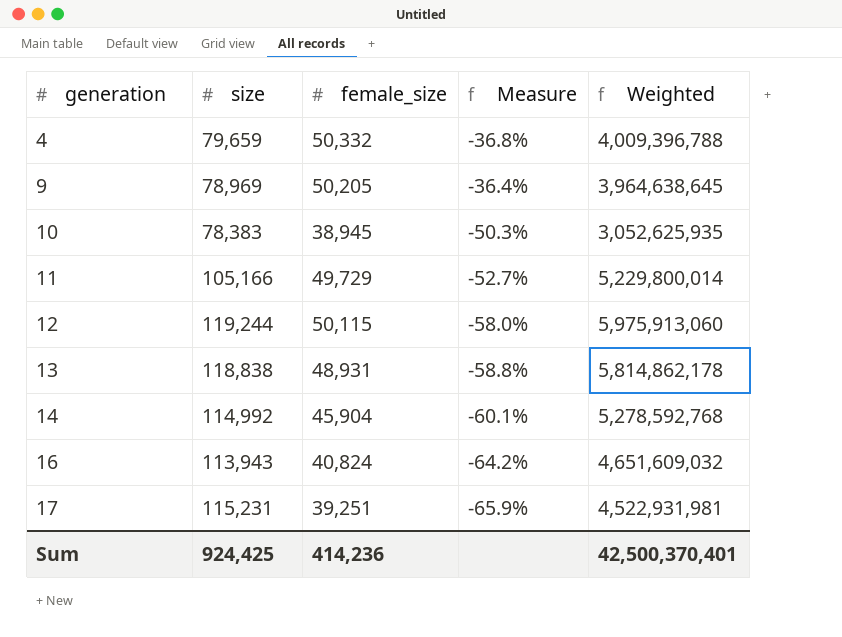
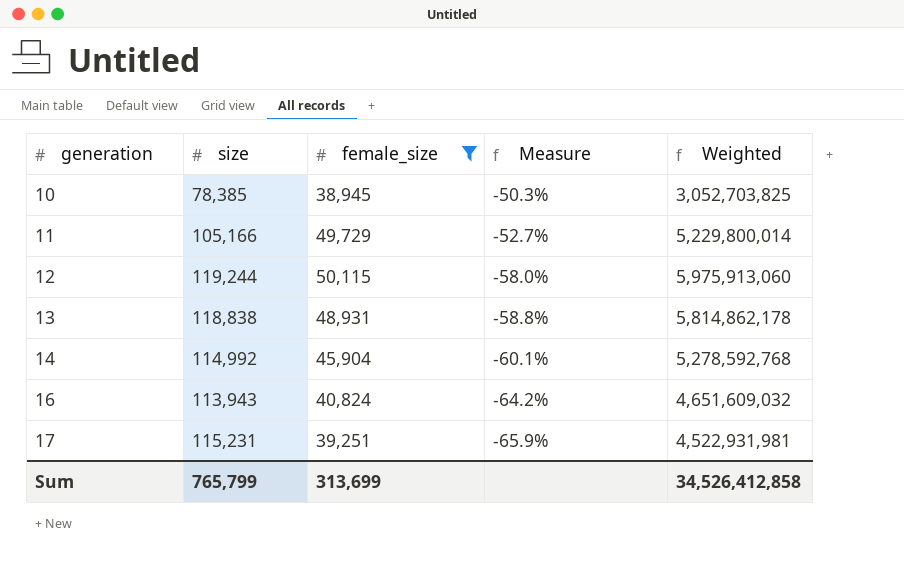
filter: none -> female_size <= 50,115
10 | size: 78,383 -> 78,385
10 | Weighted: 3,052,625,935 -> 3,052,703,825
Sum | size: 924,425 -> 765,799
Sum | female_size: 414,236 -> 313,699
Sum | Weighted: 42,500,370,401 -> 34,526,412,858

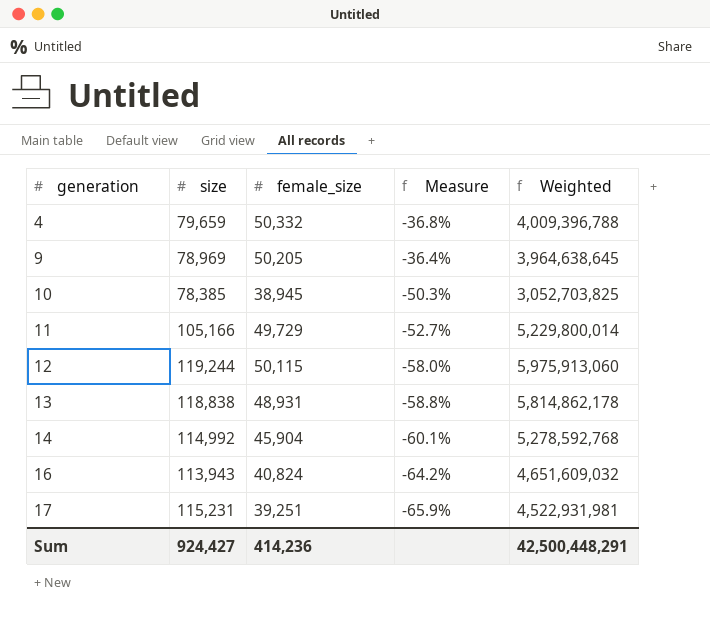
filter: female_size <= 50,115 -> none
Sum | size: 765,799 -> 924,427
Sum | female_size: 313,699 -> 414,236
Sum | Weighted: 34,526,412,858 -> 42,500,448,291

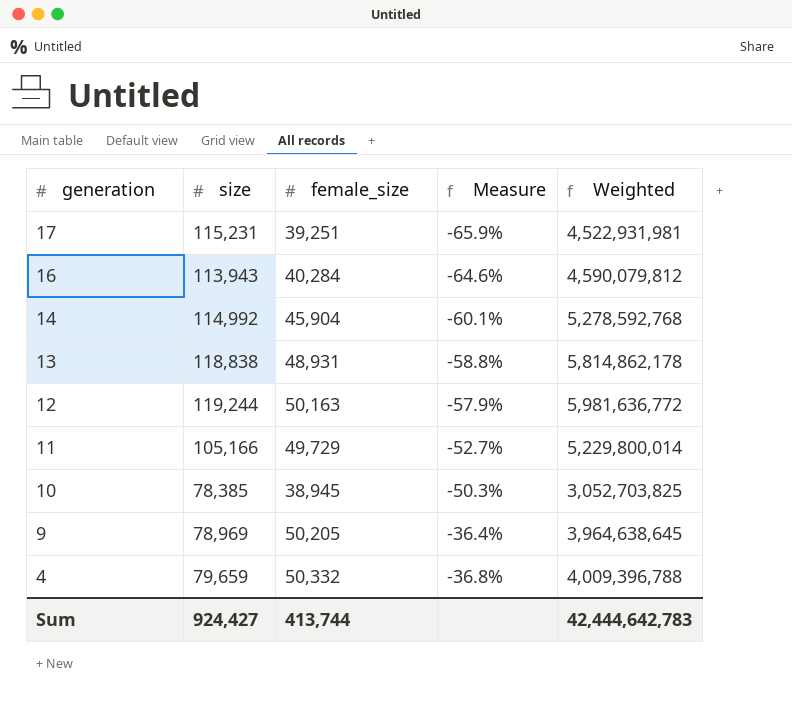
row order: generation ascending -> generation descending
16 | female_size: 40,824 -> 40,284
16 | Measure: -64.2% -> -64.6%
16 | Weighted: 4,651,609,032 -> 4,590,079,812
12 | female_size: 50,115 -> 50,163
12 | Measure: -58.0% -> -57.9%
12 | Weighted: 5,975,913,060 -> 5,981,636,772
Sum | female_size: 414,236 -> 413,744
Sum | Weighted: 42,500,448,291 -> 42,444,642,783

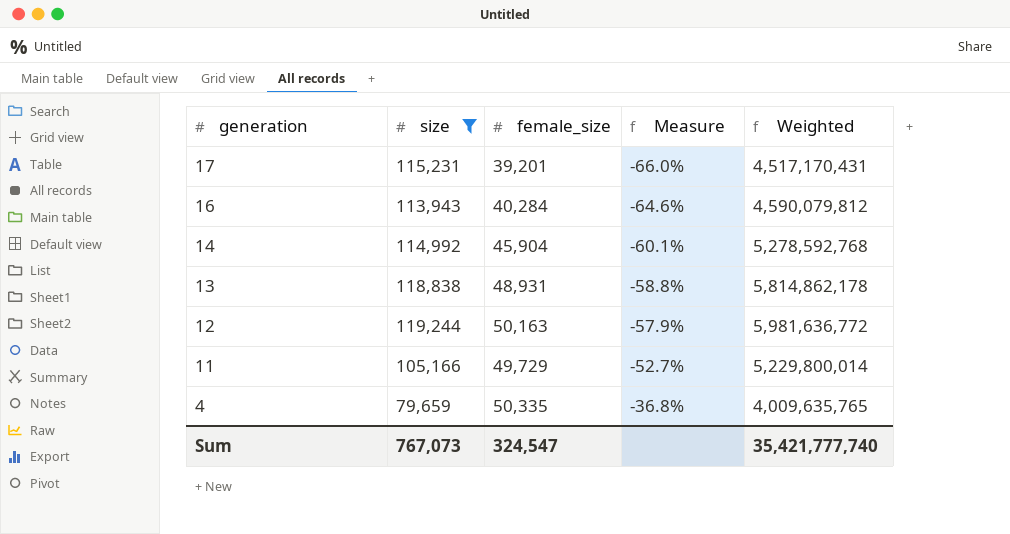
filter: none -> size >= 79,659
17 | female_size: 39,251 -> 39,201
17 | Measure: -65.9% -> -66.0%
17 | Weighted: 4,522,931,981 -> 4,517,170,431
4 | female_size: 50,332 -> 50,335
4 | Weighted: 4,009,396,788 -> 4,009,635,765
Sum | size: 924,427 -> 767,073
Sum | female_size: 413,744 -> 324,547
Sum | Weighted: 42,444,642,783 -> 35,421,777,740

